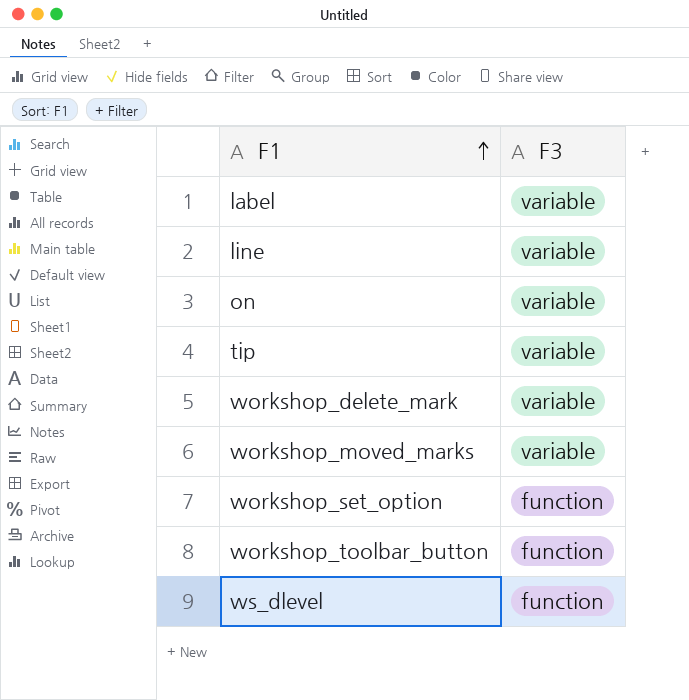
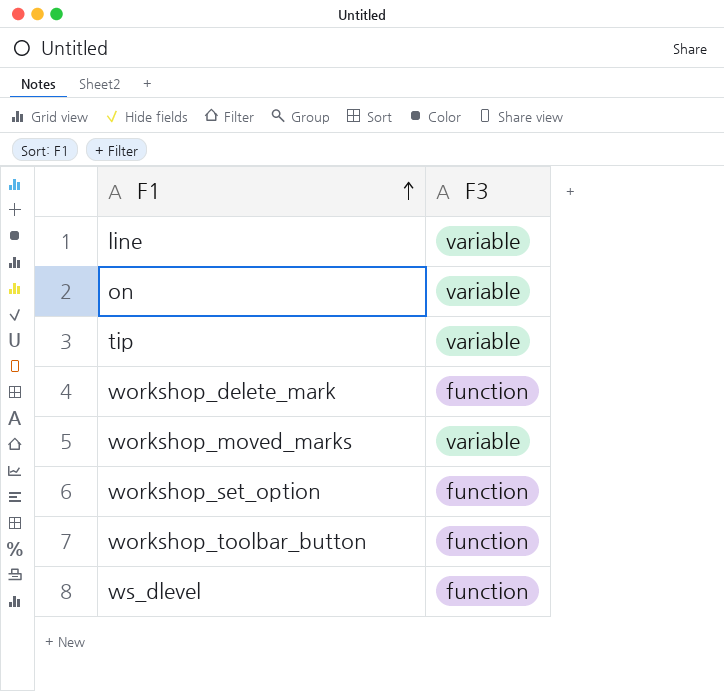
row label: variable -> none
workshop_delete_mark | F3: variable -> function

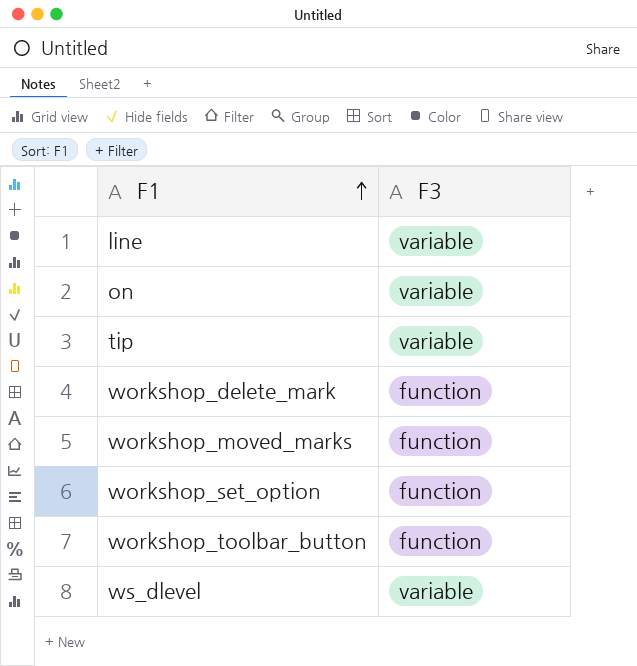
workshop_moved_marks | F3: variable -> function
ws_dlevel | F3: function -> variable

